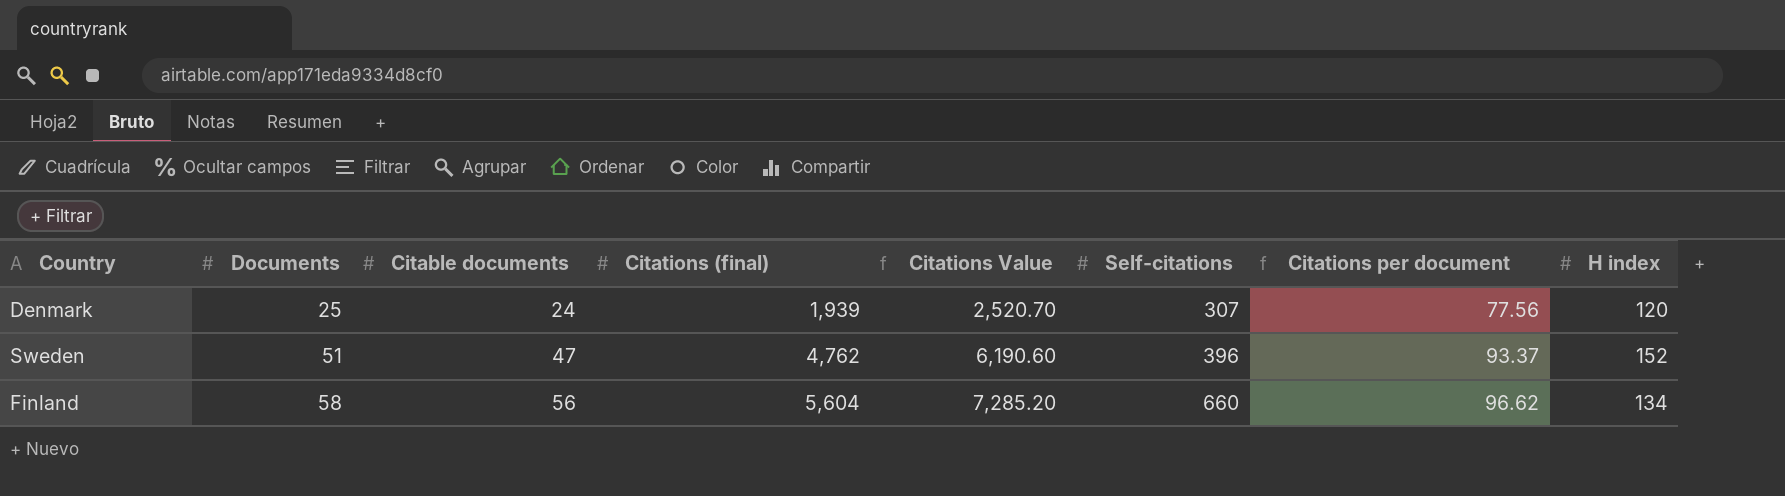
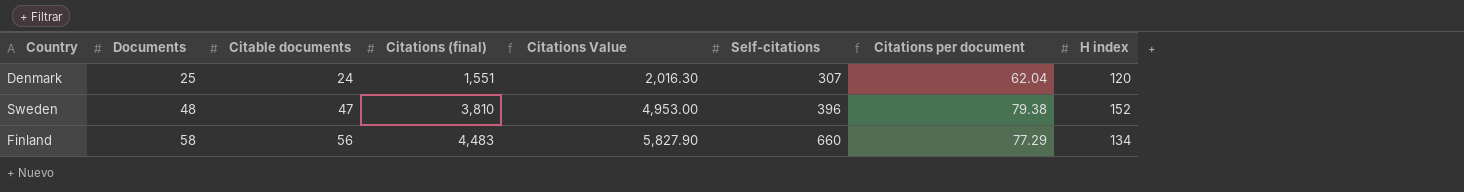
Denmark | Citations (final): 1,939 -> 1,551
Denmark | Citations Value: 2,520.70 -> 2,016.30
Denmark | Citations per document: 77.56 -> 62.04
Sweden | Documents: 51 -> 48
Sweden | Citations (final): 4,762 -> 3,810
Sweden | Citations Value: 6,190.60 -> 4,953.00
Sweden | Citations per document: 93.37 -> 79.38
Finland | Citations (final): 5,604 -> 4,483
Finland | Citations Value: 7,285.20 -> 5,827.90
Finland | Citations per document: 96.62 -> 77.29

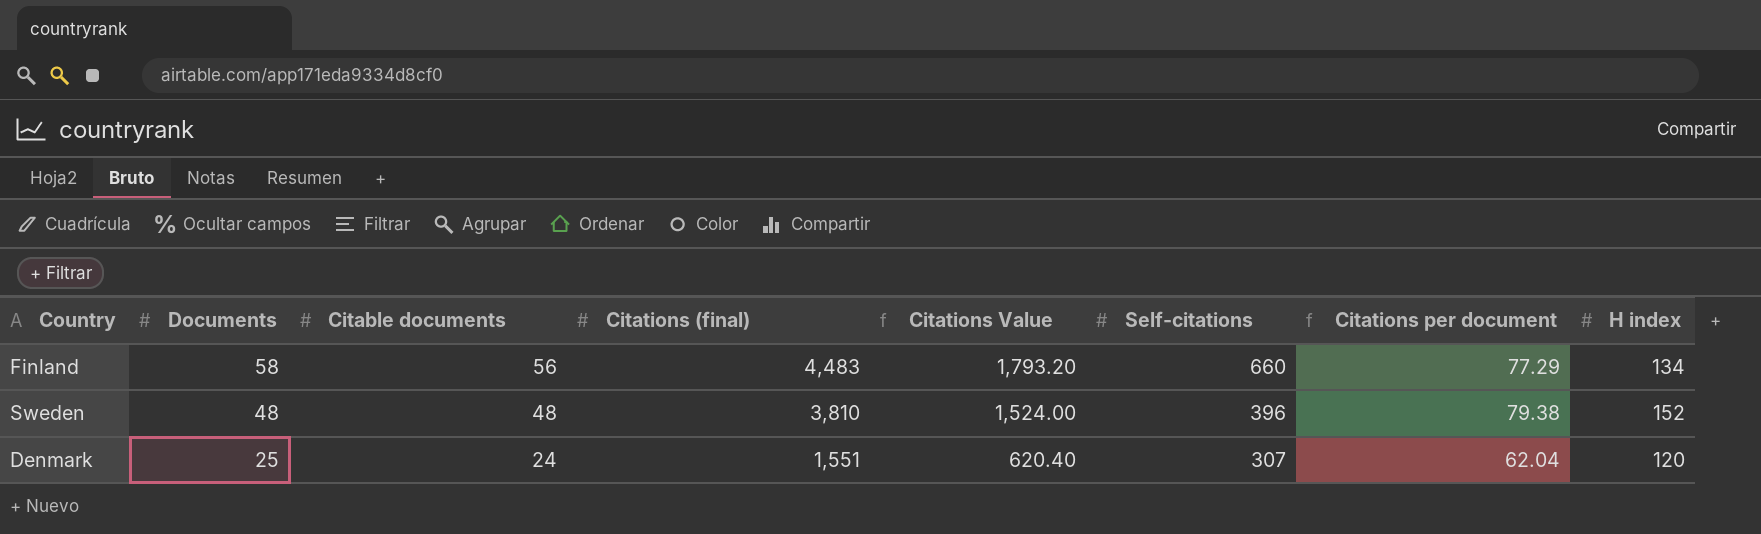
row order: Documents ascending -> Documents descending
column Citations Value | formula: [Citations (final)] * 1.3 -> [Citations (final)] * 0.4
Sweden | Citable documents: 47 -> 48

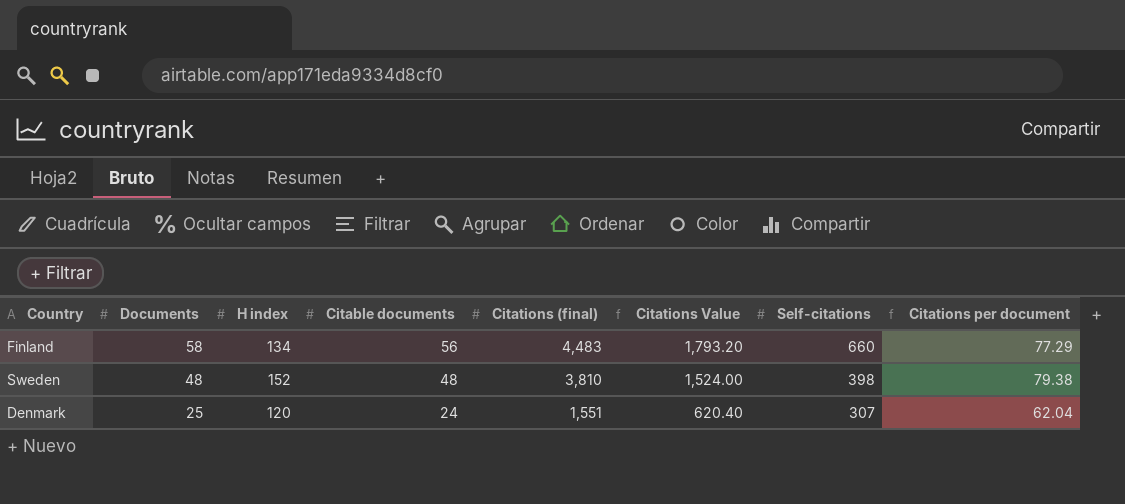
column H index | position: 8 -> 3
Sweden | Self-citations: 396 -> 398

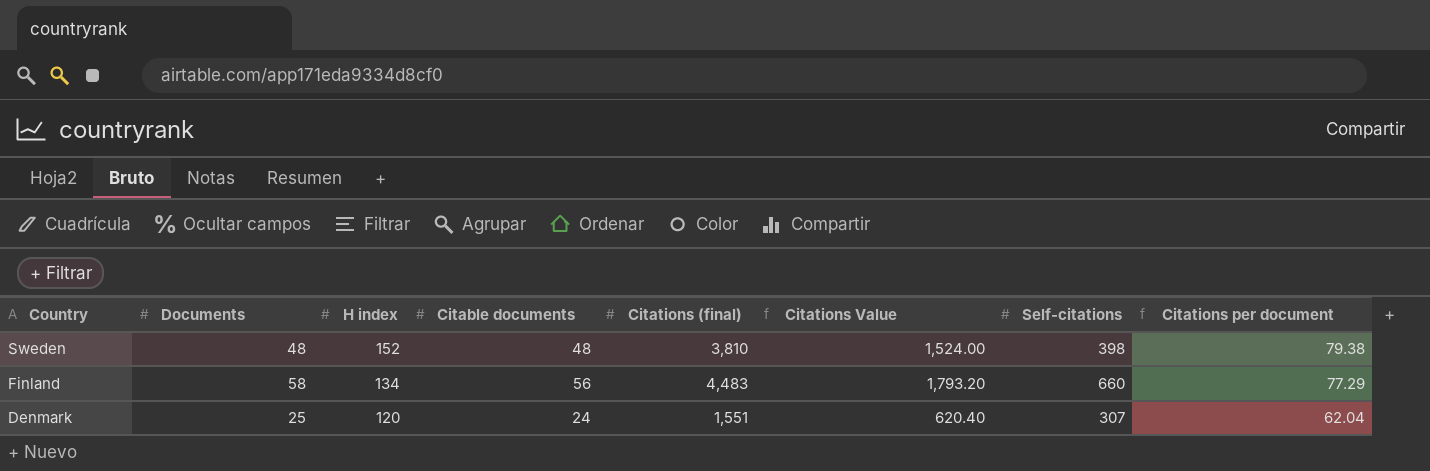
row order: Documents descending -> Country descending

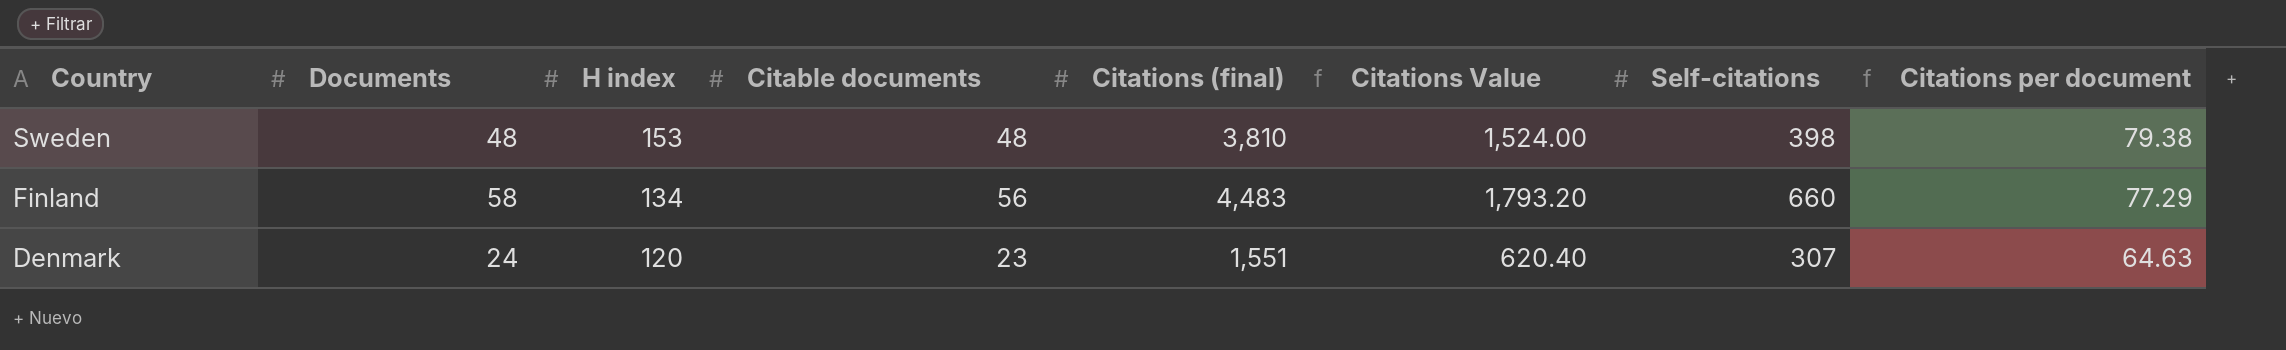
Sweden | H index: 152 -> 153
Denmark | Documents: 25 -> 24
Denmark | Citable documents: 24 -> 23
Denmark | Citations per document: 62.04 -> 64.63

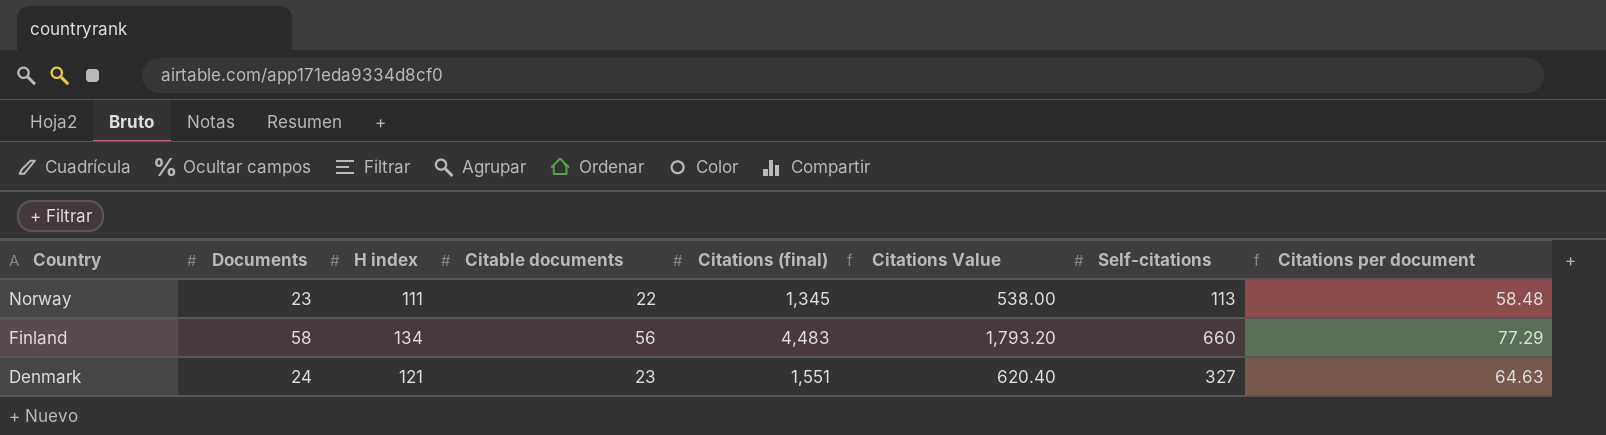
row Sweden: 48 | 153 | 48 | 3,810 | 1,524.00 | 398 | 79.38 -> none
row Norway: none -> 23 | 111 | 22 | 1,345 | 538.00 | 113 | 58.48
Denmark | H index: 120 -> 121
Denmark | Self-citations: 307 -> 327

